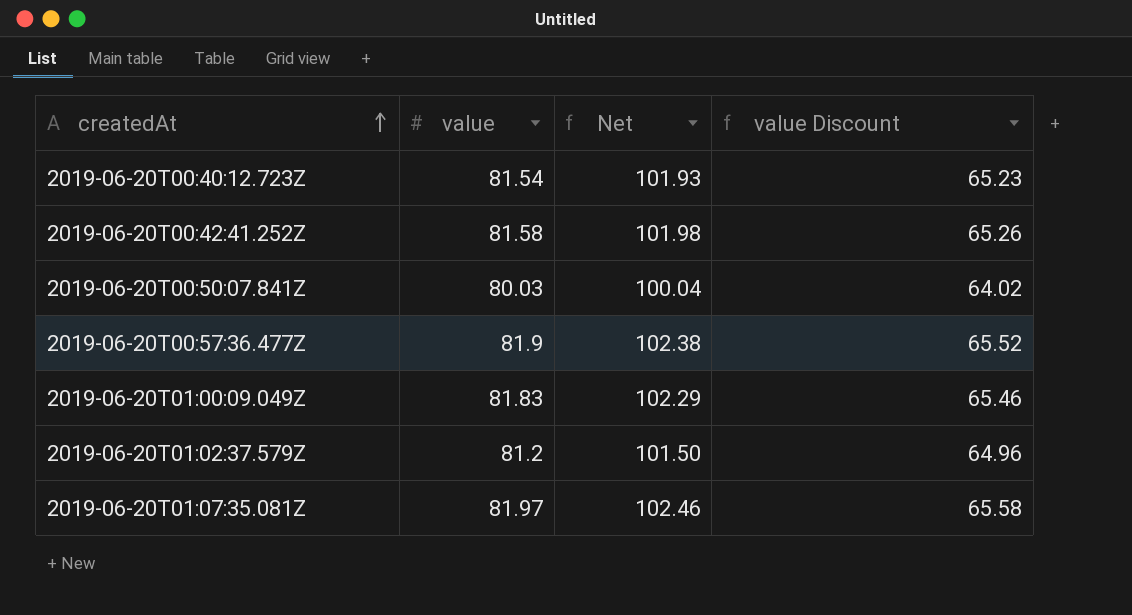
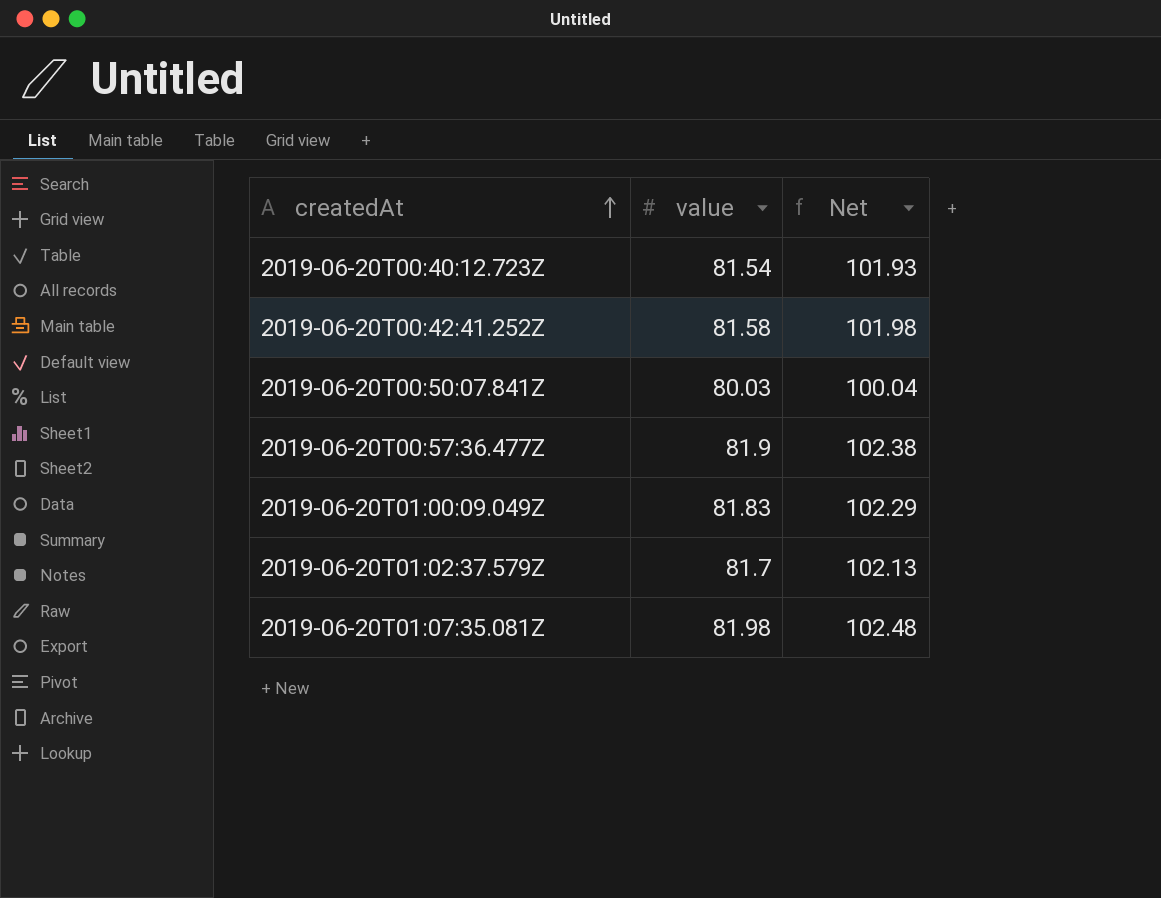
column value Discount | formula: [value] * 0.8 -> none
2019-06-20T01:02:37.579Z | value: 81.2 -> 81.7
2019-06-20T01:02:37.579Z | Net: 101.50 -> 102.13
2019-06-20T01:07:35.081Z | value: 81.97 -> 81.98
2019-06-20T01:07:35.081Z | Net: 102.46 -> 102.48

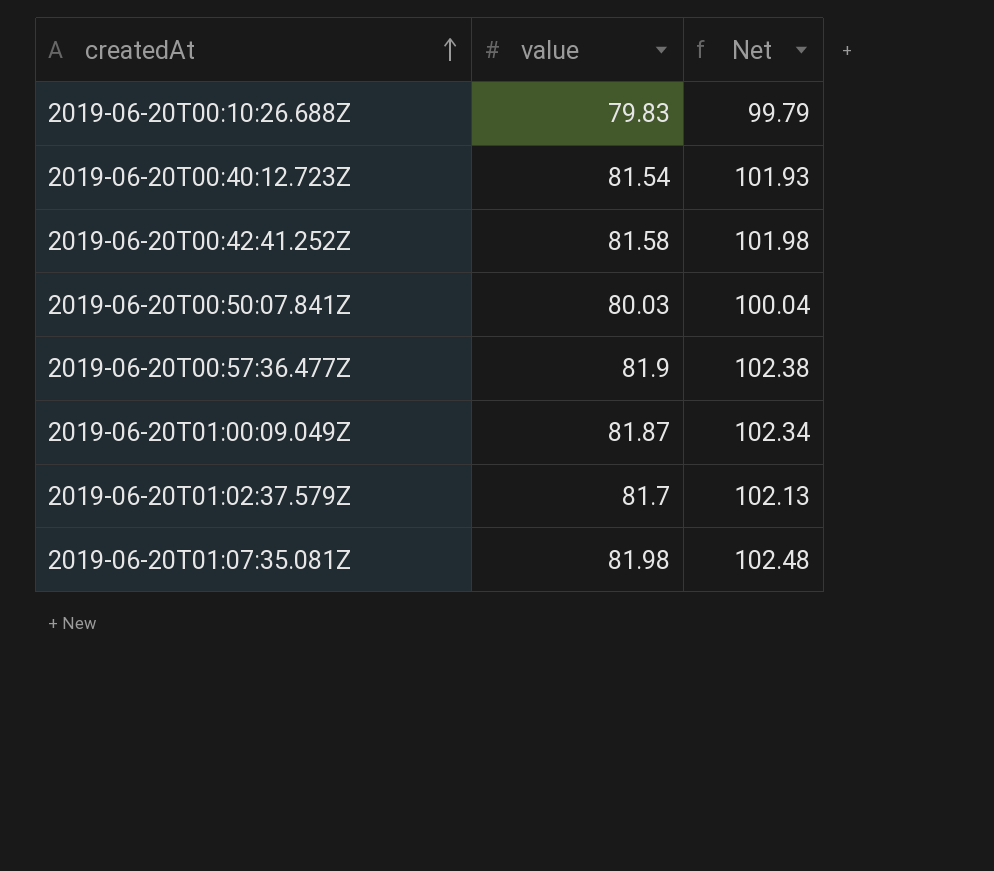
row 2019-06-20T00:10:26.688Z: none -> 79.83 | 99.79
2019-06-20T01:00:09.049Z | value: 81.83 -> 81.87
2019-06-20T01:00:09.049Z | Net: 102.29 -> 102.34

